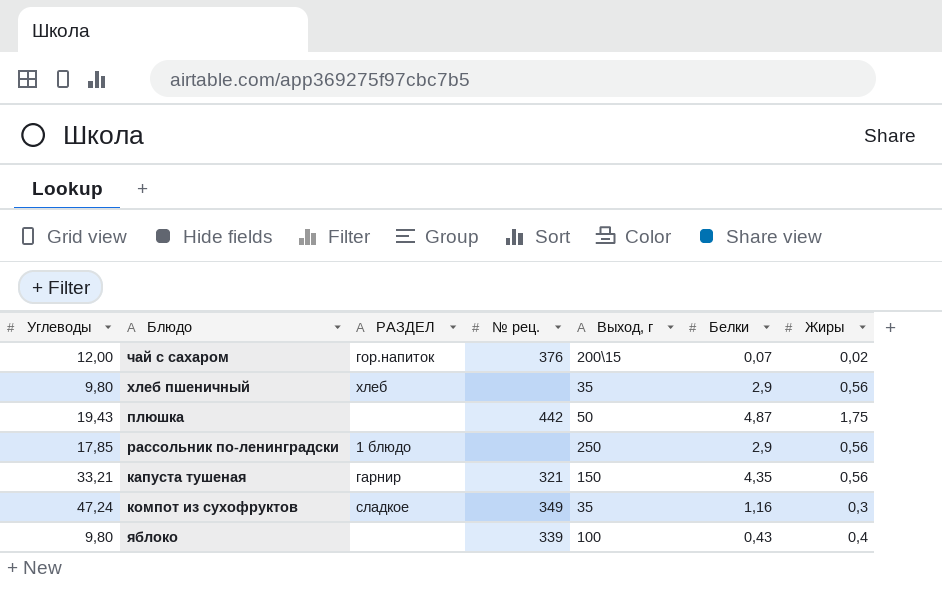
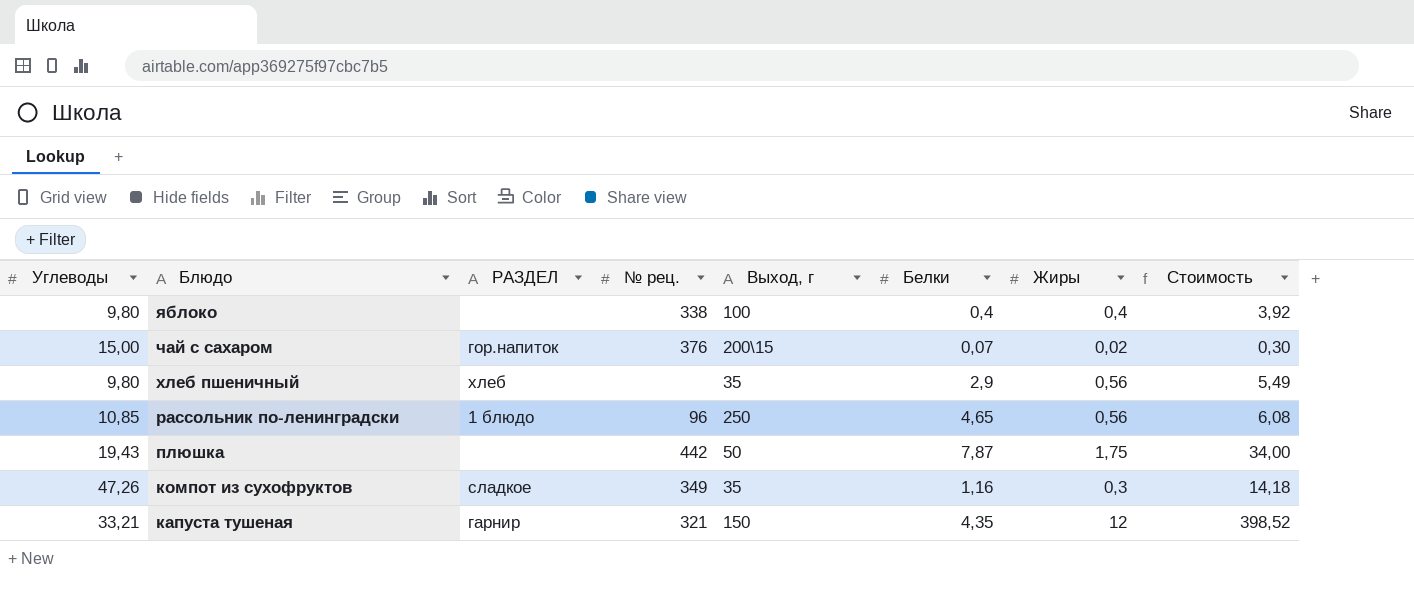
row order: none -> Блюдо descending
column Стоимость | formula: none -> [Углеводы] * [Жиры]
яблоко | № рец.: 339 -> 338
яблоко | Белки: 0,43 -> 0,4
чай с сахаром | Углеводы: 12,00 -> 15,00
рассольник по-ленинградски | Углеводы: 17,85 -> 10,85
рассольник по-ленинградски | № рец.: none -> 96
рассольник по-ленинградски | Белки: 2,9 -> 4,65
плюшка | Белки: 4,87 -> 7,87
компот из сухофруктов | Углеводы: 47,24 -> 47,26
капуста тушеная | Жиры: 0,56 -> 12

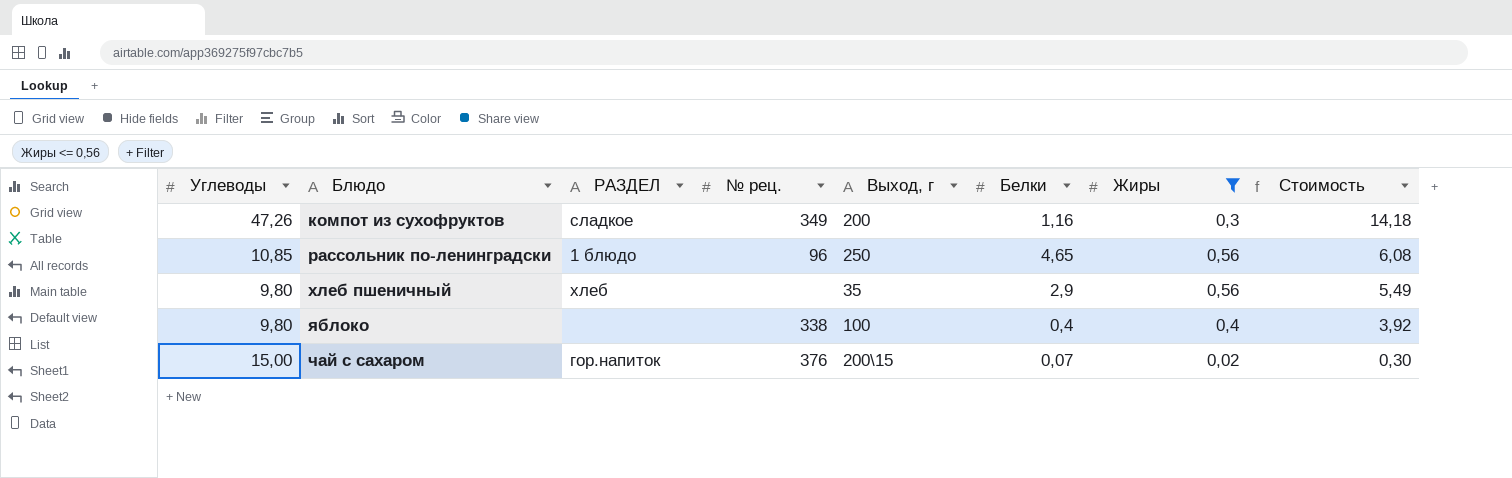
filter: none -> Жиры <= 0,56
row order: Блюдо descending -> Стоимость descending
компот из сухофруктов | Выход, г: 35 -> 200

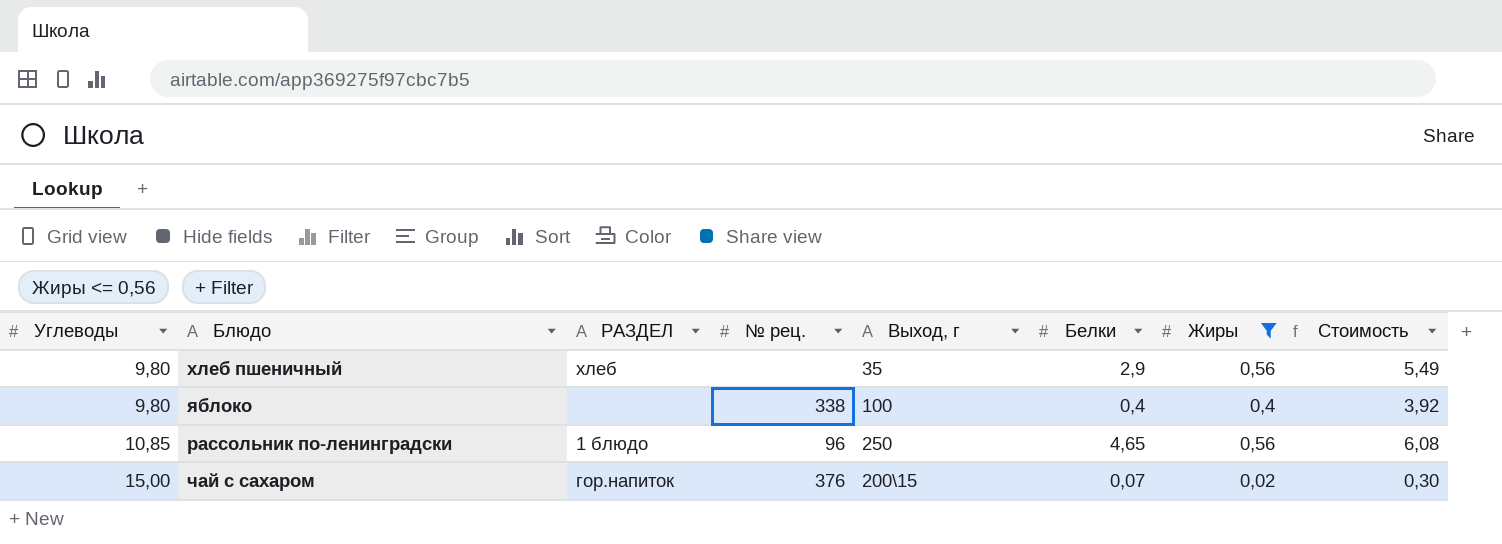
row order: Стоимость descending -> Углеводы ascending
row компот из сухофруктов: 47,26 | сладкое | 349 | 200 | 1,16 | 0,3 | 14,18 -> none

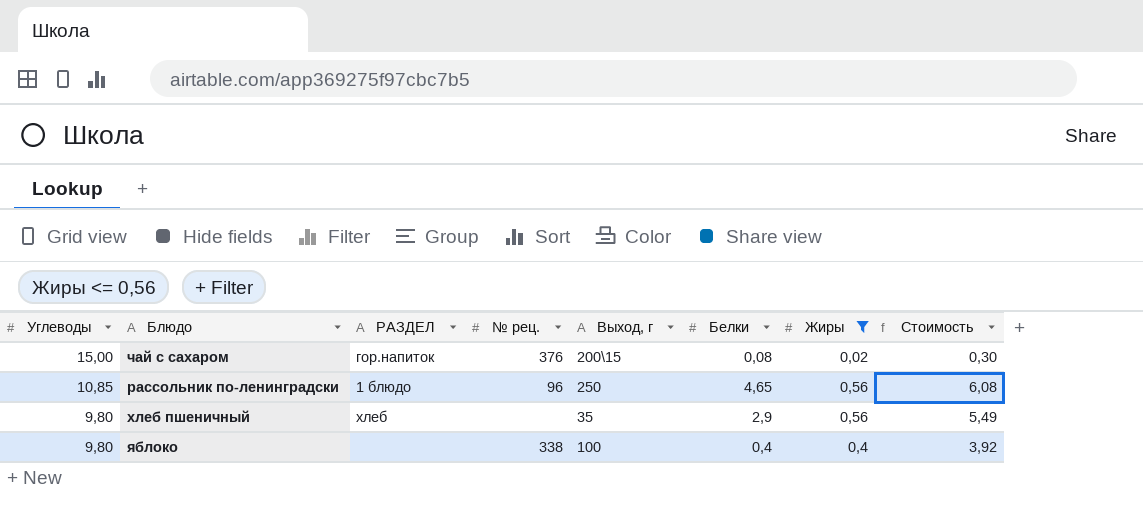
row order: Углеводы ascending -> Углеводы descending
чай с сахаром | Белки: 0,07 -> 0,08

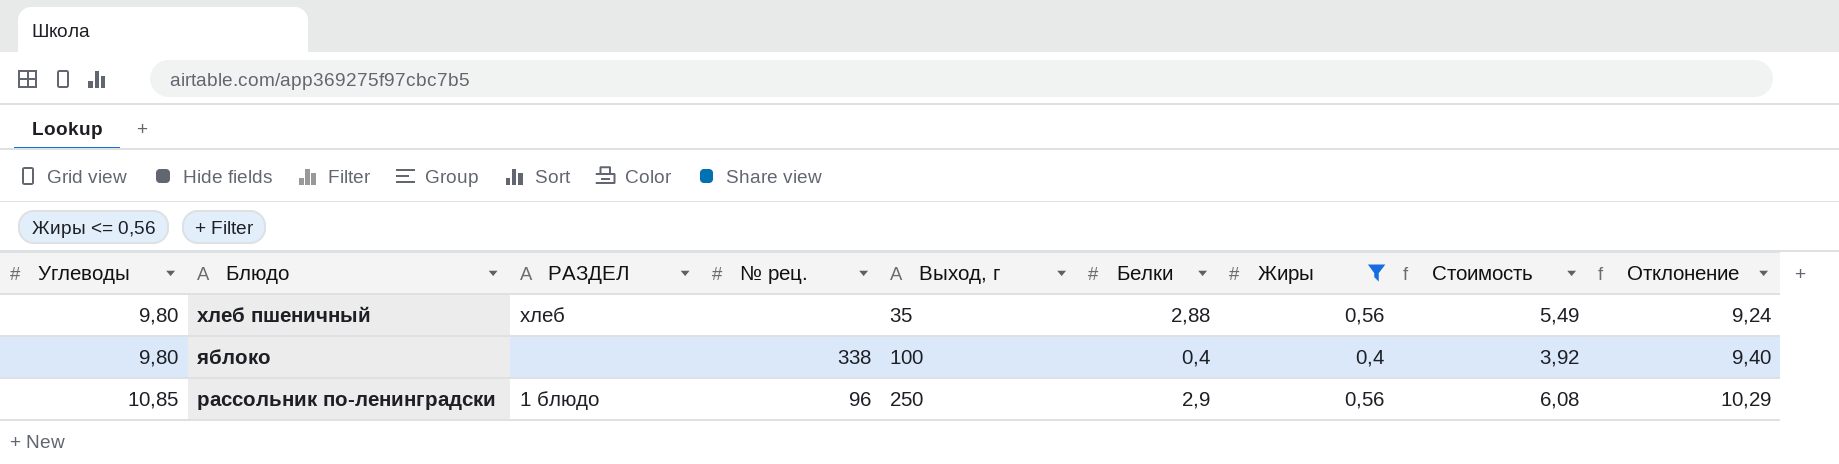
row order: Углеводы descending -> Углеводы ascending
column Отклонение | formula: none -> [Углеводы] - [Жиры]
row чай с сахаром: 15,00 | гор.напиток | 376 | 200\15 | 0,08 | 0,02 | 0,30 -> none
хлеб пшеничный | Белки: 2,9 -> 2,88
рассольник по-ленинградски | Белки: 4,65 -> 2,9

